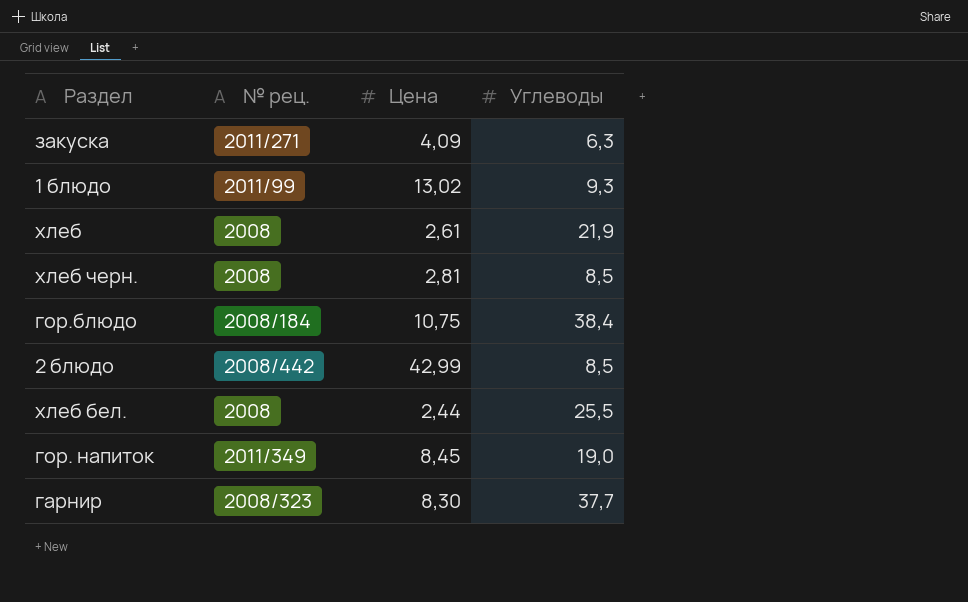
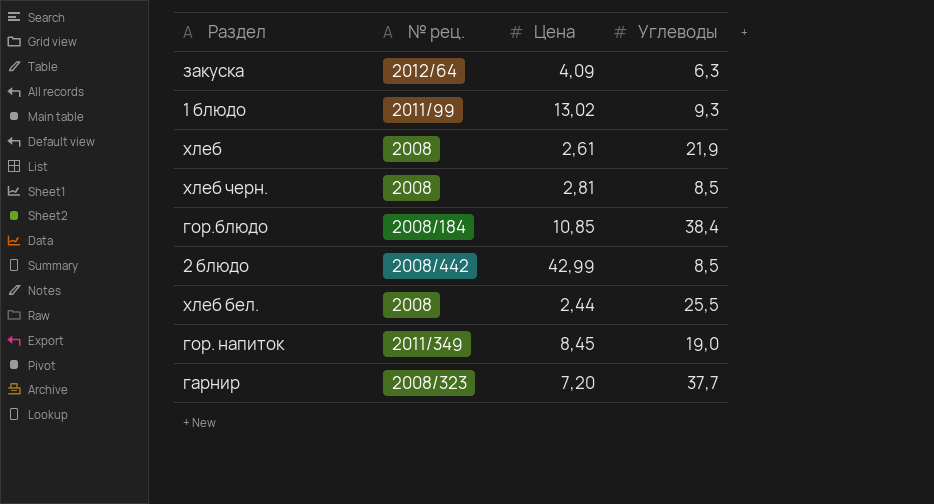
закуска | № рец.: 2011/271 -> 2012/64
гор.блюдо | Цена: 10,75 -> 10,85
гарнир | Цена: 8,30 -> 7,20

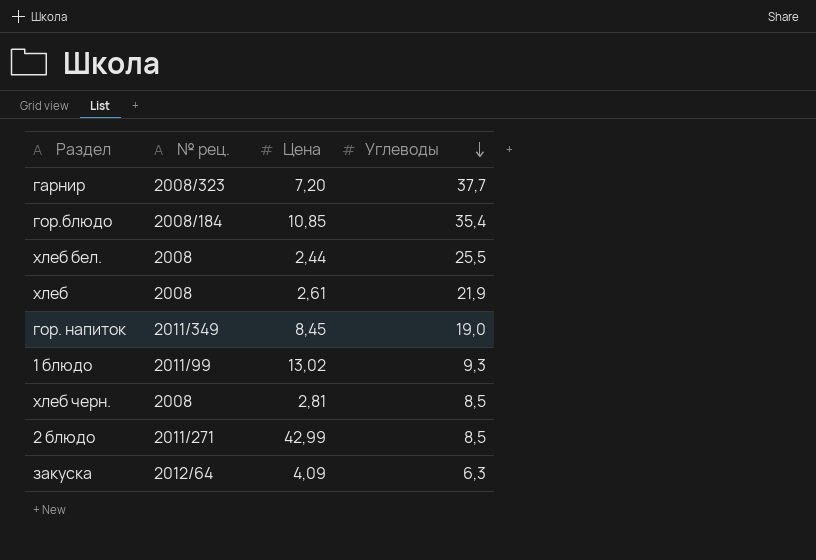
row order: none -> Углеводы descending
гор.блюдо | Углеводы: 38,4 -> 35,4
2 блюдо | № рец.: 2008/442 -> 2011/271

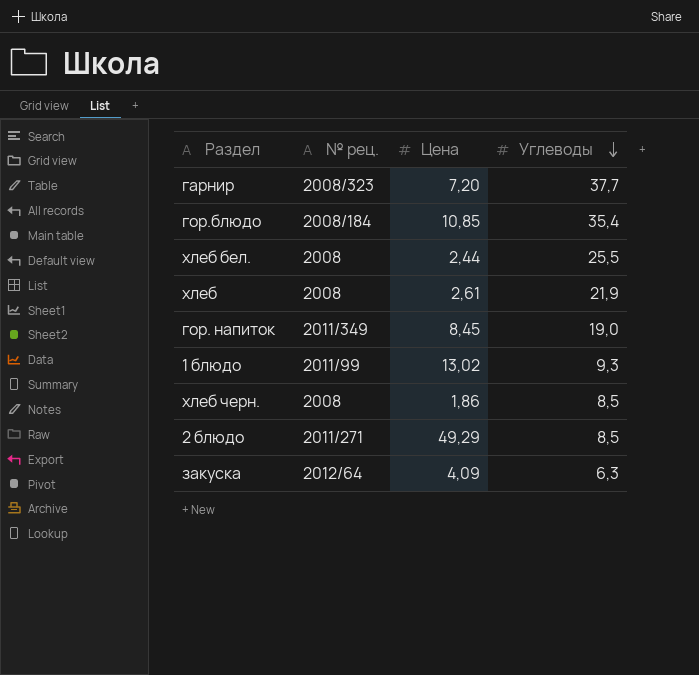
хлеб черн. | Цена: 2,81 -> 1,86
2 блюдо | Цена: 42,99 -> 49,29

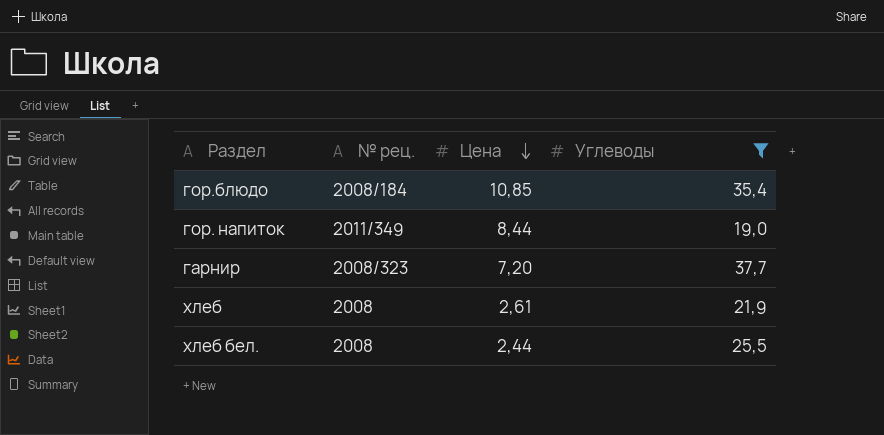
filter: none -> Углеводы >= 19,0
row order: Углеводы descending -> Цена descending
гор. напиток | Цена: 8,45 -> 8,44

